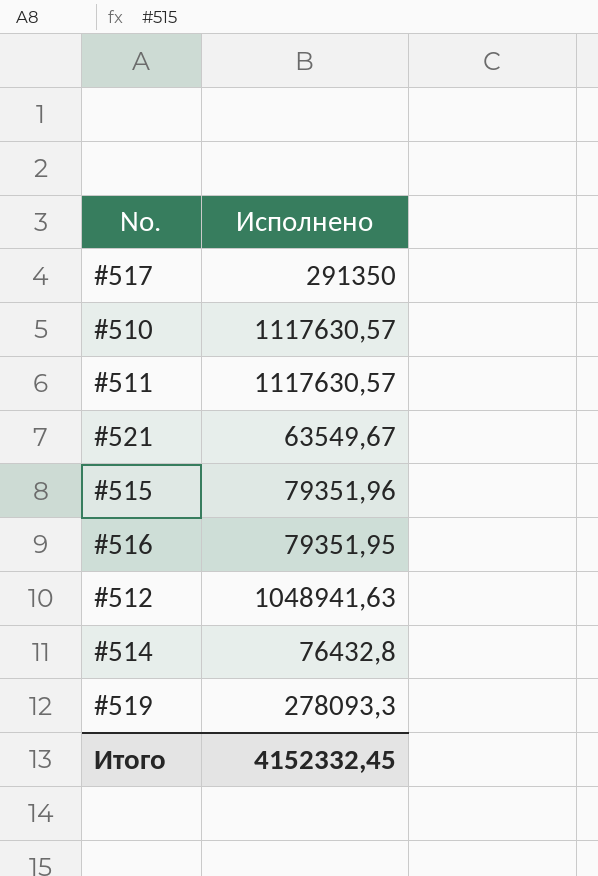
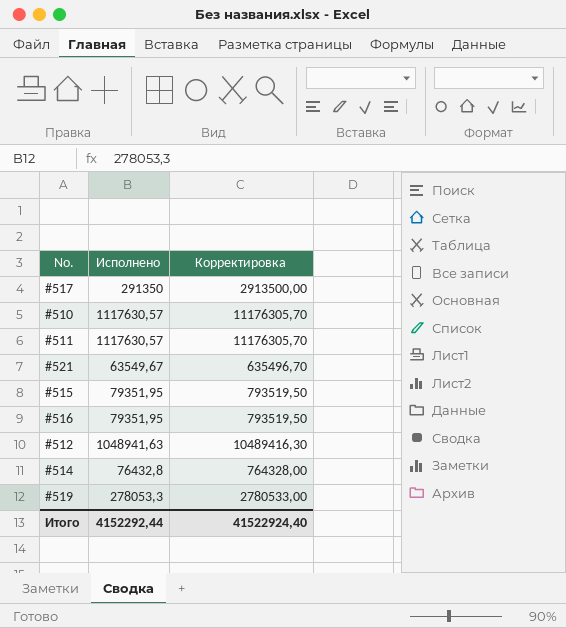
column Корректировка | formula: none -> [Исполнено] * 10
#515 | Исполнено: 79351,96 -> 79351,95
#519 | Исполнено: 278093,3 -> 278053,3
Итого | Исполнено: 4152332,45 -> 4152292,44

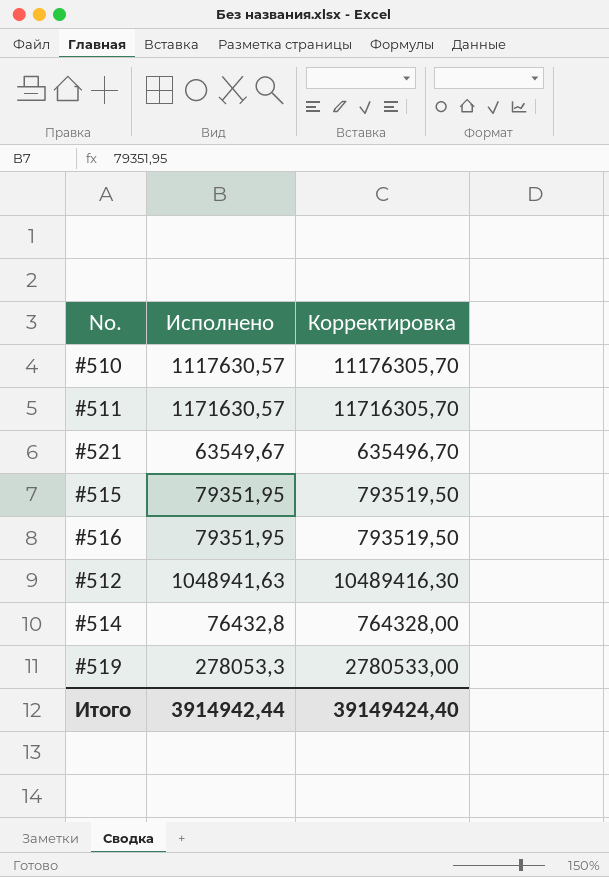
row #517: 291350 | 2913500,00 -> none
#511 | Исполнено: 1117630,57 -> 1171630,57
#511 | Корректировка: 11176305,70 -> 11716305,70
Итого | Исполнено: 4152292,44 -> 3914942,44
Итого | Корректировка: 41522924,40 -> 39149424,40

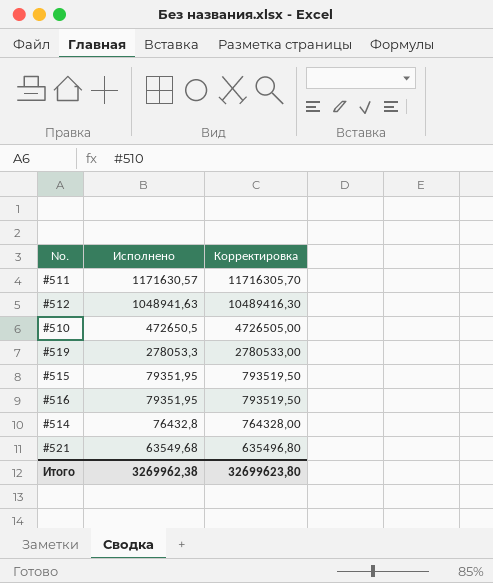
row order: none -> Исполнено descending
#510 | Исполнено: 1117630,57 -> 472650,5
#510 | Корректировка: 11176305,70 -> 4726505,00
#521 | Исполнено: 63549,67 -> 63549,68
#521 | Корректировка: 635496,70 -> 635496,80
Итого | Исполнено: 3914942,44 -> 3269962,38
Итого | Корректировка: 39149424,40 -> 32699623,80

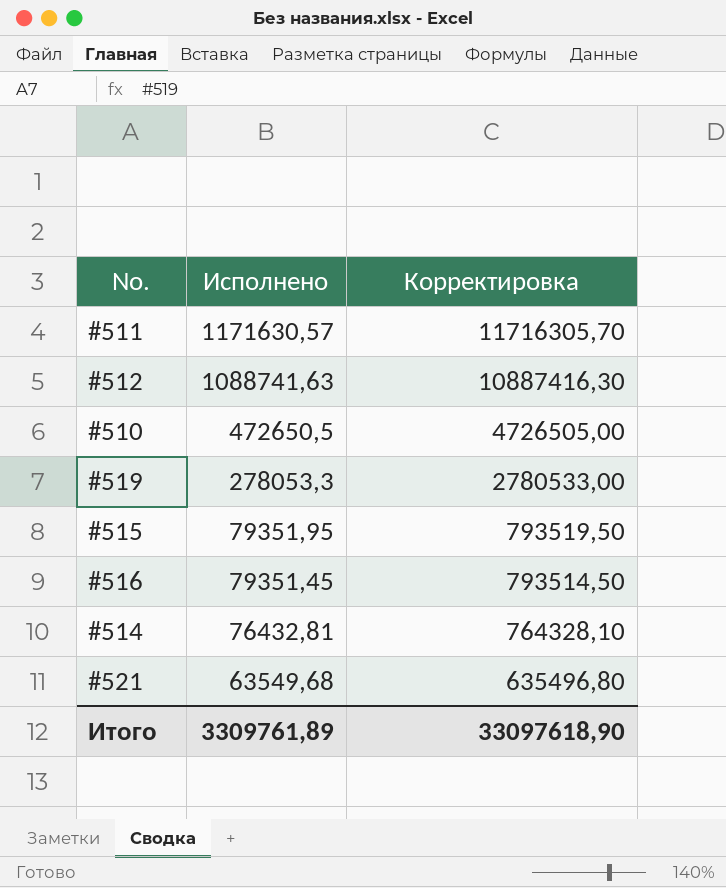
#512 | Исполнено: 1048941,63 -> 1088741,63
#512 | Корректировка: 10489416,30 -> 10887416,30
#516 | Исполнено: 79351,95 -> 79351,45
#516 | Корректировка: 793519,50 -> 793514,50
#514 | Исполнено: 76432,8 -> 76432,81
#514 | Корректировка: 764328,00 -> 764328,10
Итого | Исполнено: 3269962,38 -> 3309761,89
Итого | Корректировка: 32699623,80 -> 33097618,90

